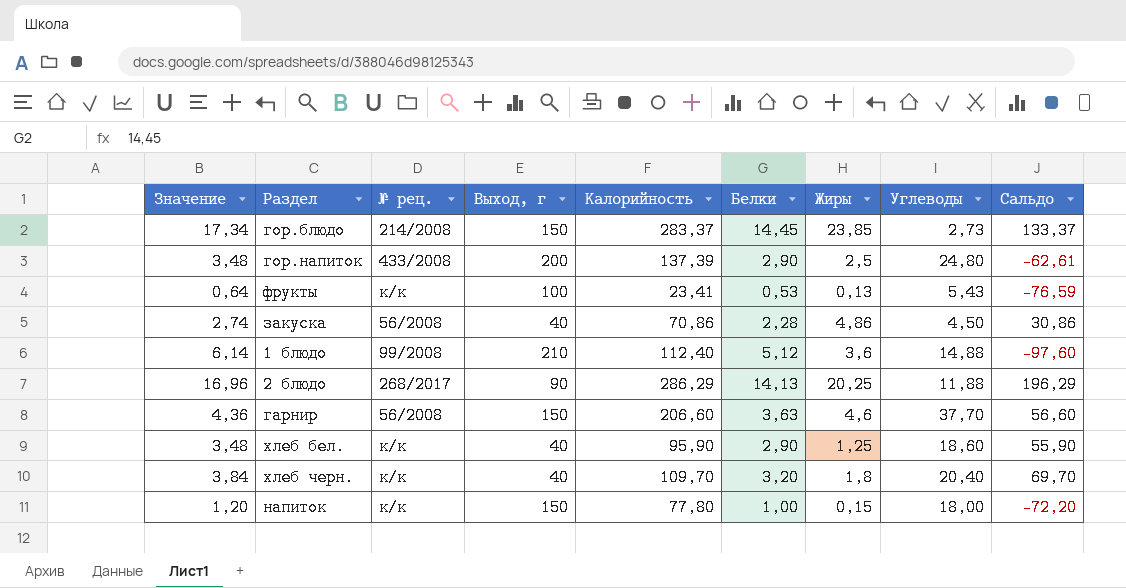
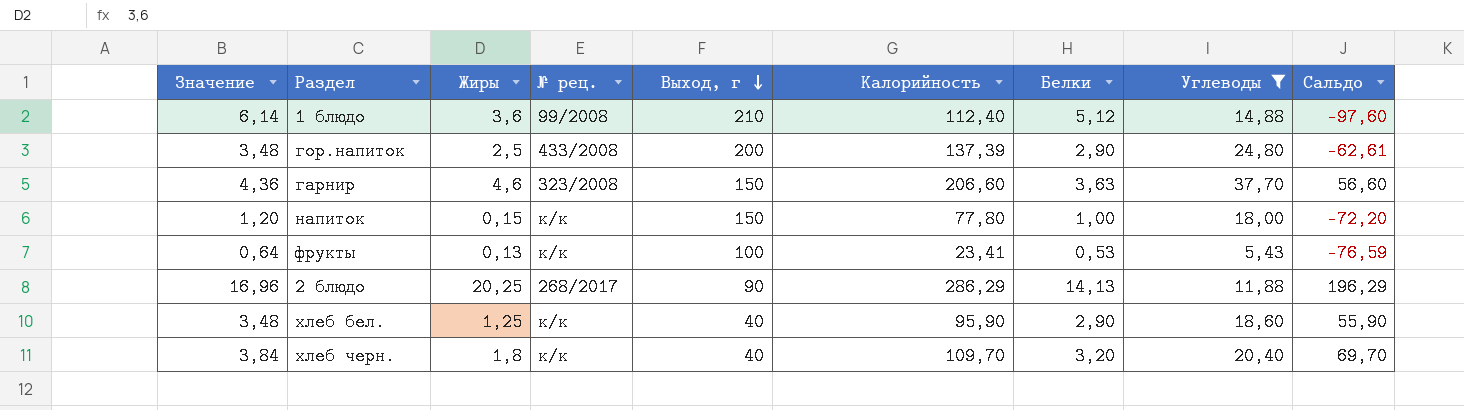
filter: none -> Углеводы >= 5,43
row order: none -> Выход, г descending
column Жиры | position: 7 -> 3
гарнир | № рец.: 56/2008 -> 323/2008

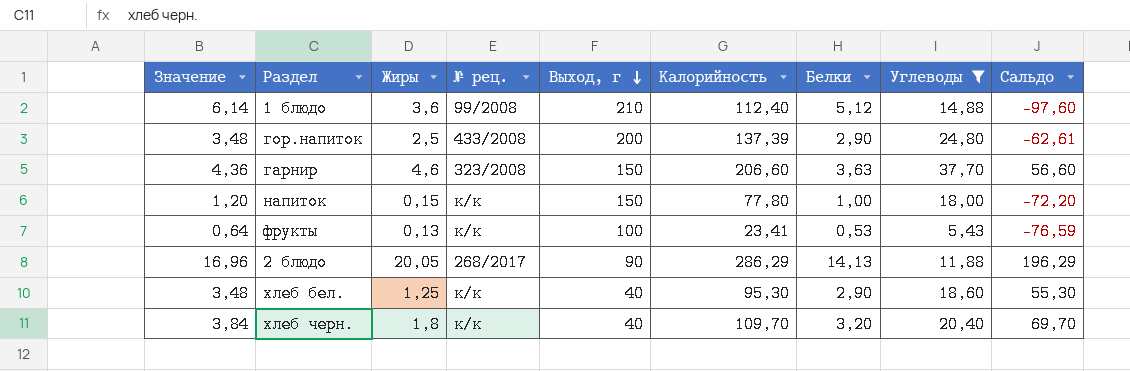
2 блюдо | Жиры: 20,25 -> 20,05
хлеб бел. | Калорийность: 95,90 -> 95,30
хлеб бел. | Сальдо: 55,90 -> 55,30

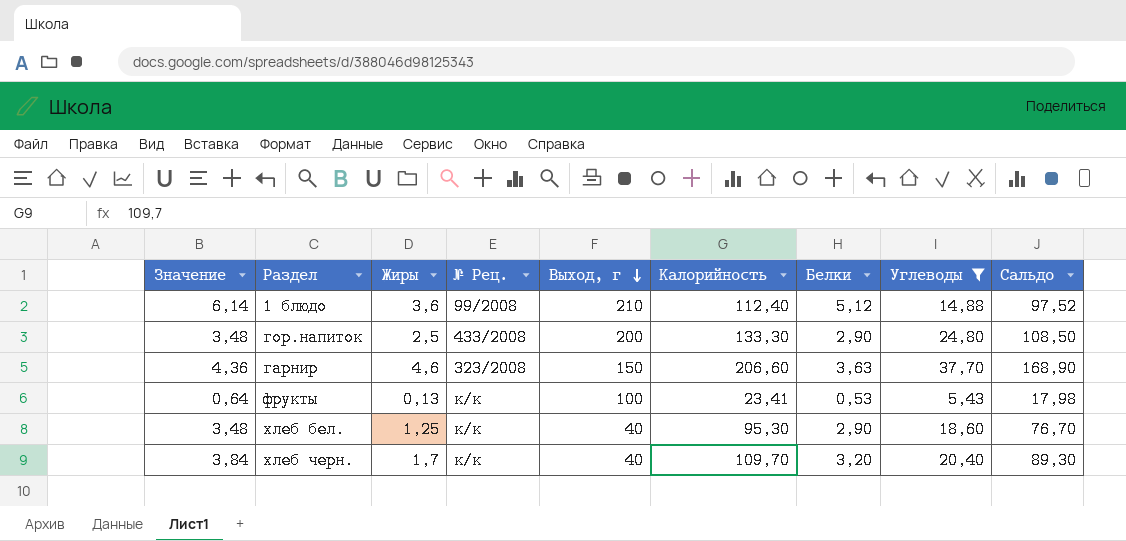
column name: № рец. -> № Рец.
column Сальдо | formula: [Калорийность] - [Выход, г] -> [Калорийность] - [Углеводы]
row напиток: 1,20 | 0,15 | к/к | 150 | 77,80 | 1,00 | 18,00 | -72,20 -> none
row 2 блюдо: 16,96 | 20,05 | 268/2017 | 90 | 286,29 | 14,13 | 11,88 | 196,29 -> none
гор.напиток | Калорийность: 137,39 -> 133,30
хлеб черн. | Жиры: 1,8 -> 1,7

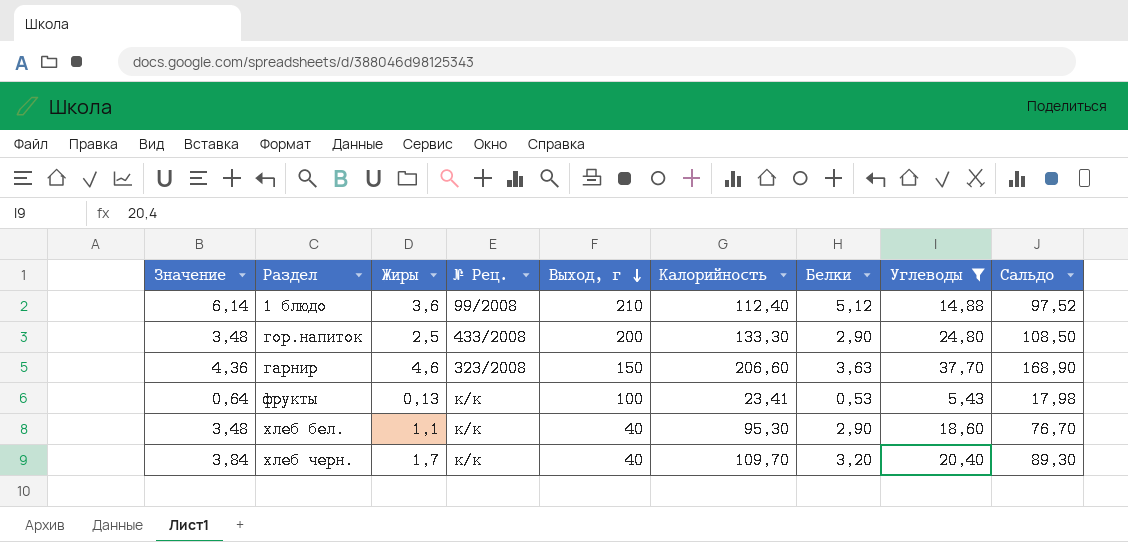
хлеб бел. | Жиры: 1,25 -> 1,1

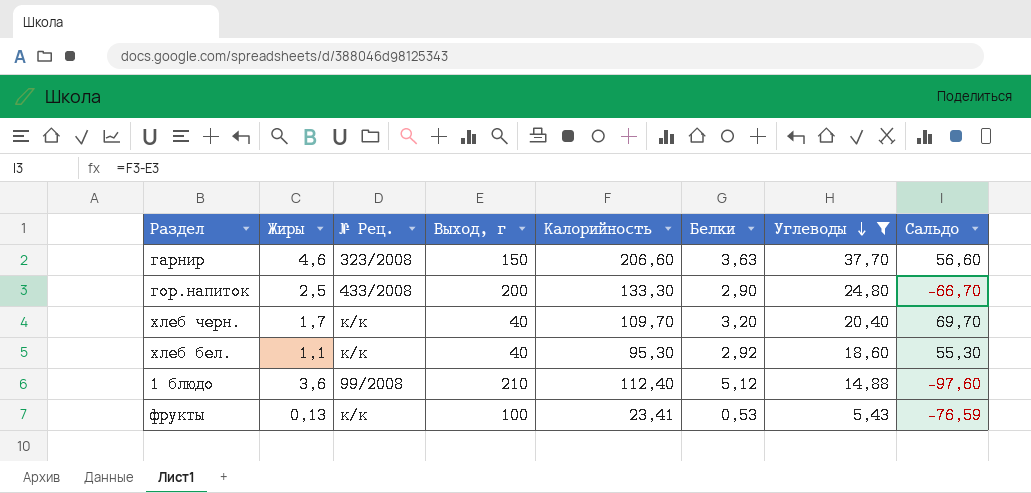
row order: Выход, г descending -> Углеводы descending
column Значение | formula: [Белки] * 1,2 -> none
column Сальдо | formula: [Калорийность] - [Углеводы] -> [Калорийность] - [Выход, г]
хлеб бел. | Белки: 2,90 -> 2,92

